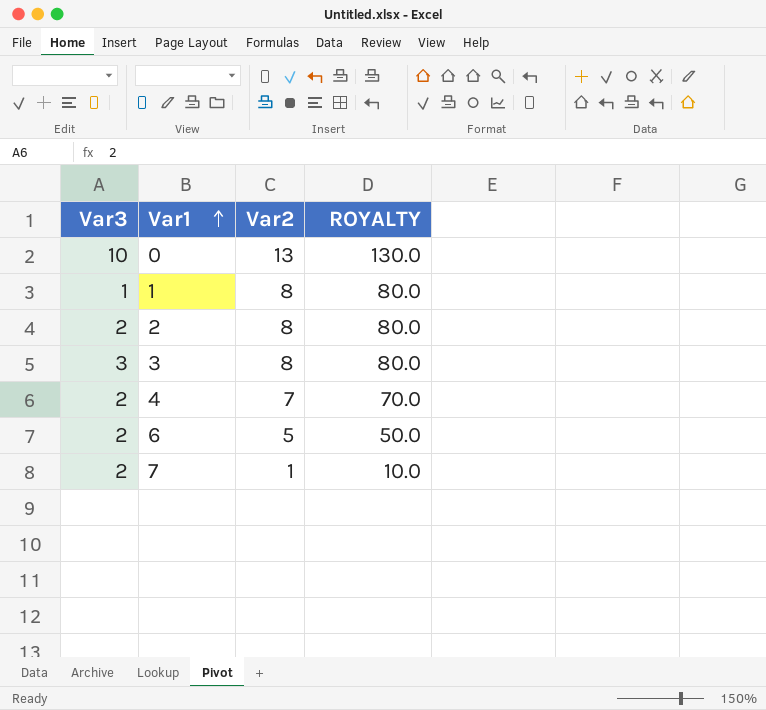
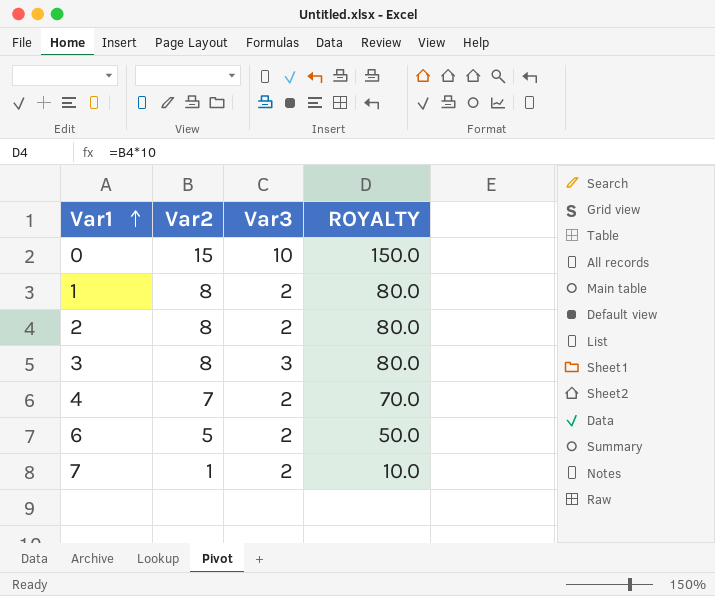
column Var3 | position: 1 -> 3
0 | Var2: 13 -> 15
0 | ROYALTY: 130.0 -> 150.0
1 | Var3: 1 -> 2

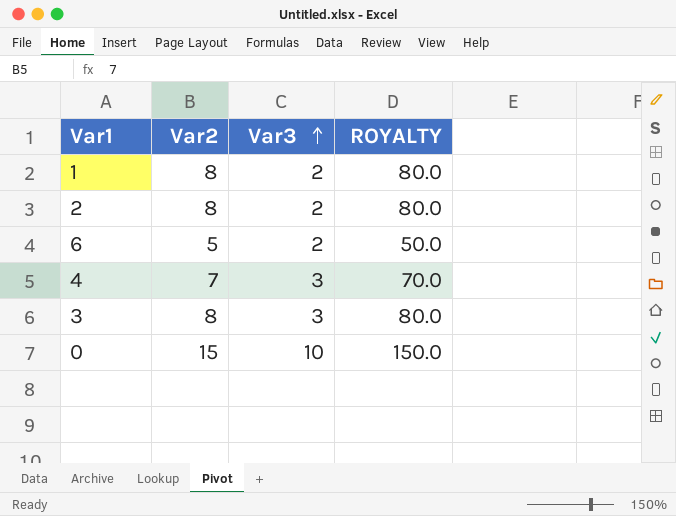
row order: Var1 ascending -> Var3 ascending
row 7: 1 | 2 | 10.0 -> none
4 | Var3: 2 -> 3

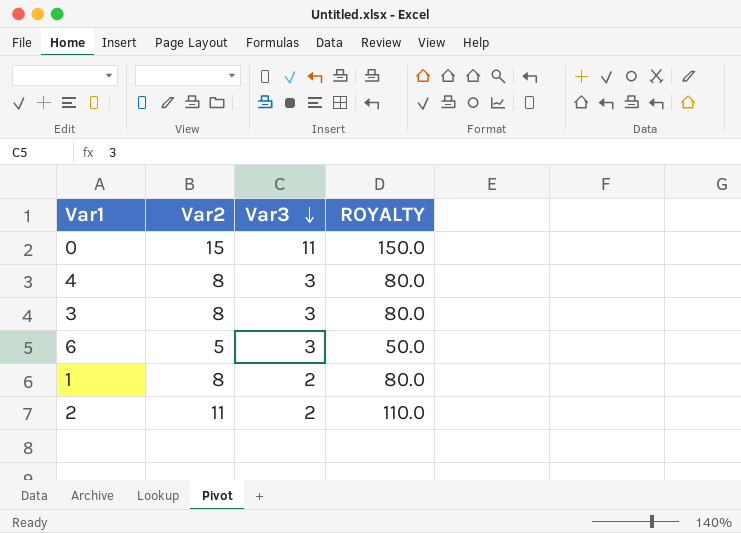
row order: Var3 ascending -> Var3 descending
0 | Var3: 10 -> 11
4 | Var2: 7 -> 8
4 | ROYALTY: 70.0 -> 80.0
6 | Var3: 2 -> 3
2 | Var2: 8 -> 11
2 | ROYALTY: 80.0 -> 110.0

